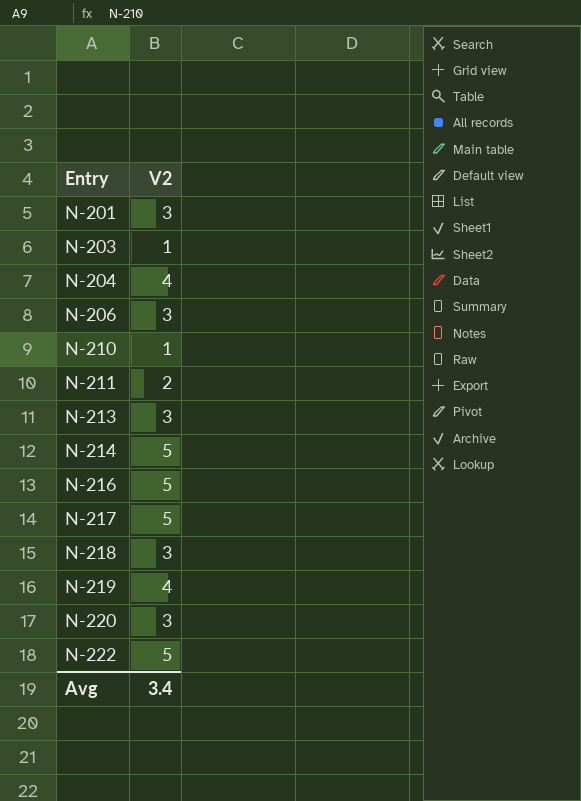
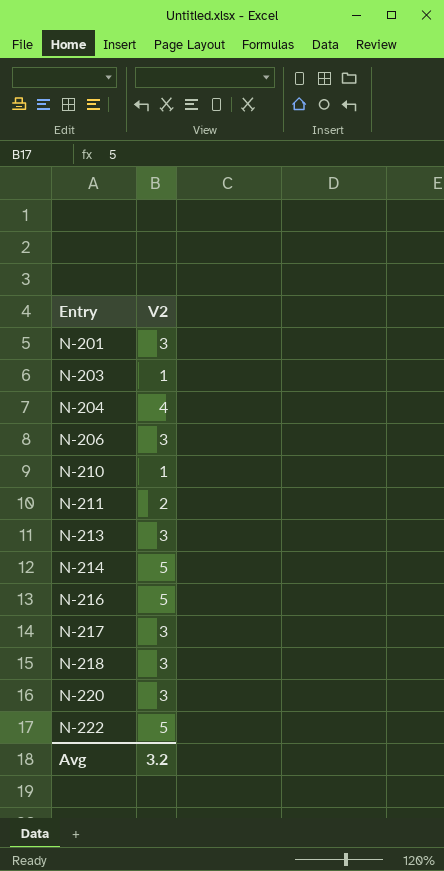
row N-219: 4 -> none
N-217 | V2: 5 -> 3
Avg | V2: 3.4 -> 3.2

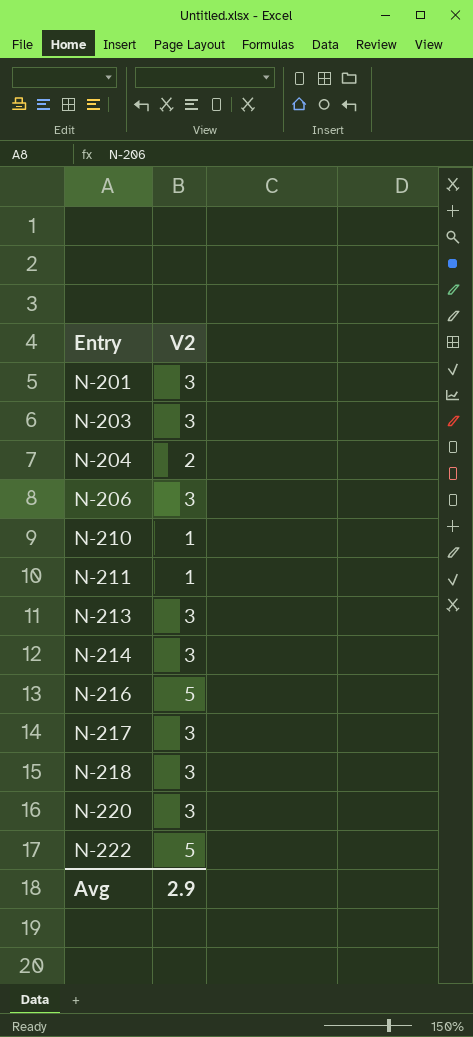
N-203 | V2: 1 -> 3
N-204 | V2: 4 -> 2
N-211 | V2: 2 -> 1
N-214 | V2: 5 -> 3
Avg | V2: 3.2 -> 2.9

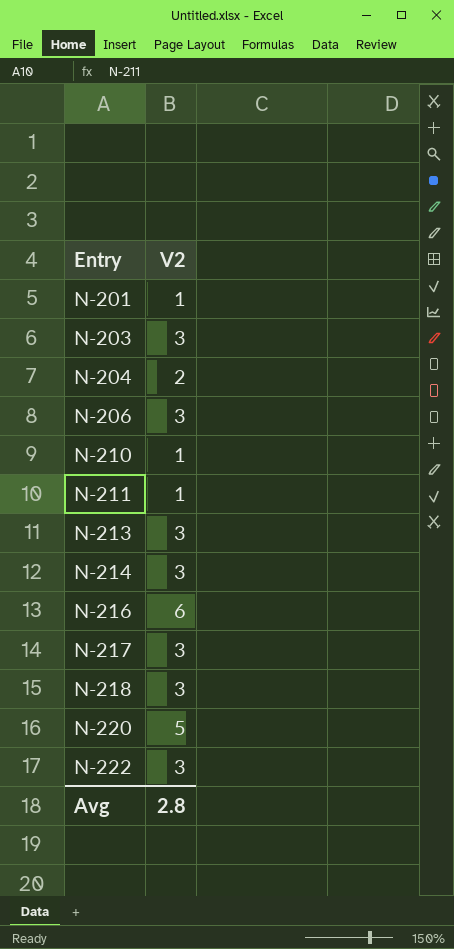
N-201 | V2: 3 -> 1
N-216 | V2: 5 -> 6
N-220 | V2: 3 -> 5
N-222 | V2: 5 -> 3
Avg | V2: 2.9 -> 2.8

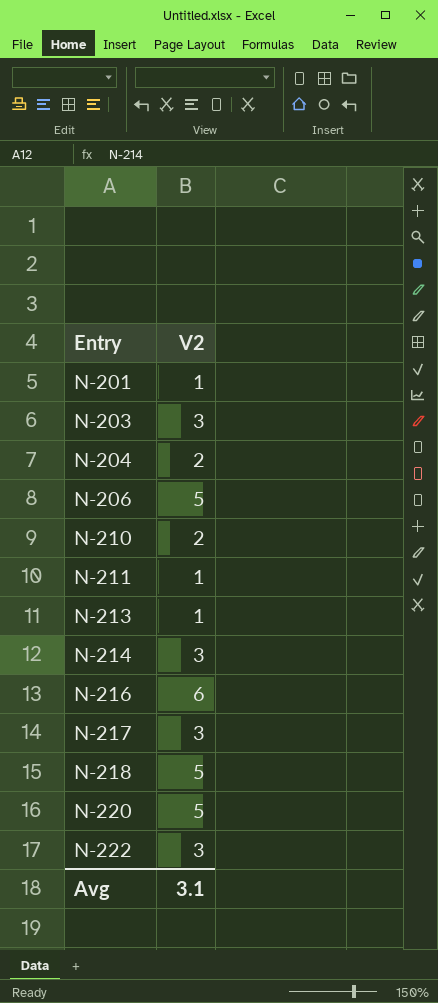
N-206 | V2: 3 -> 5
N-210 | V2: 1 -> 2
N-213 | V2: 3 -> 1
N-218 | V2: 3 -> 5
Avg | V2: 2.8 -> 3.1

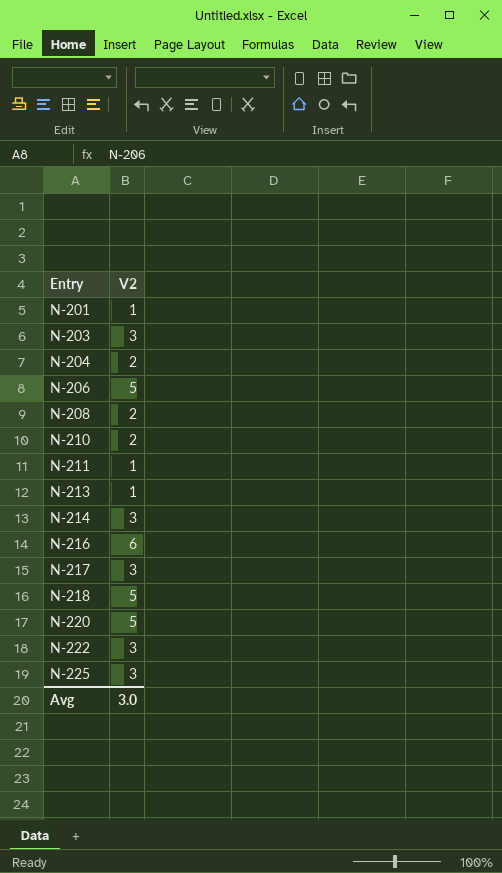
row N-208: none -> 2
row N-225: none -> 3
Avg | V2: 3.1 -> 3.0

